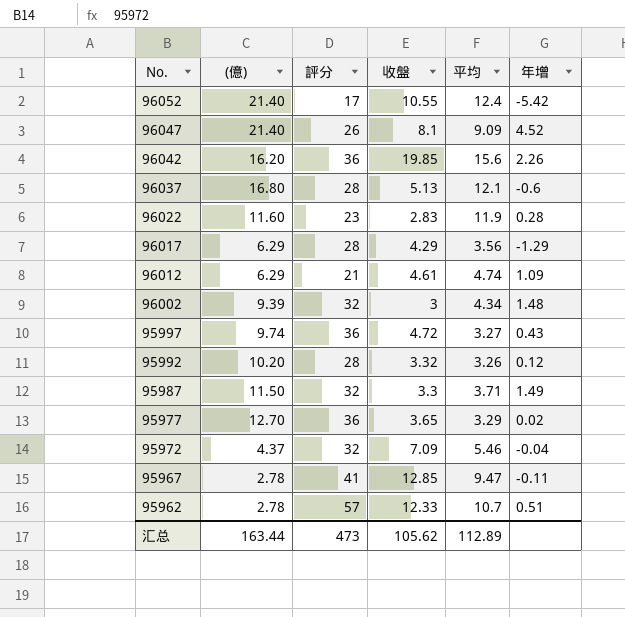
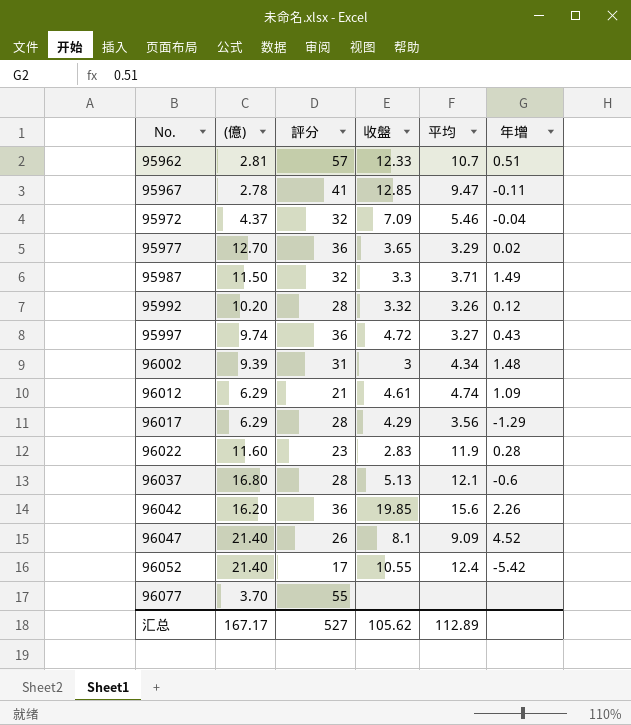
row order: No. descending -> No. ascending
95962 | (億): 2.78 -> 2.81
96002 | 評分: 32 -> 31
row 96077: none -> 3.70 | 55 | none | none | none
汇总 | (億): 163.44 -> 167.17
汇总 | 評分: 473 -> 527

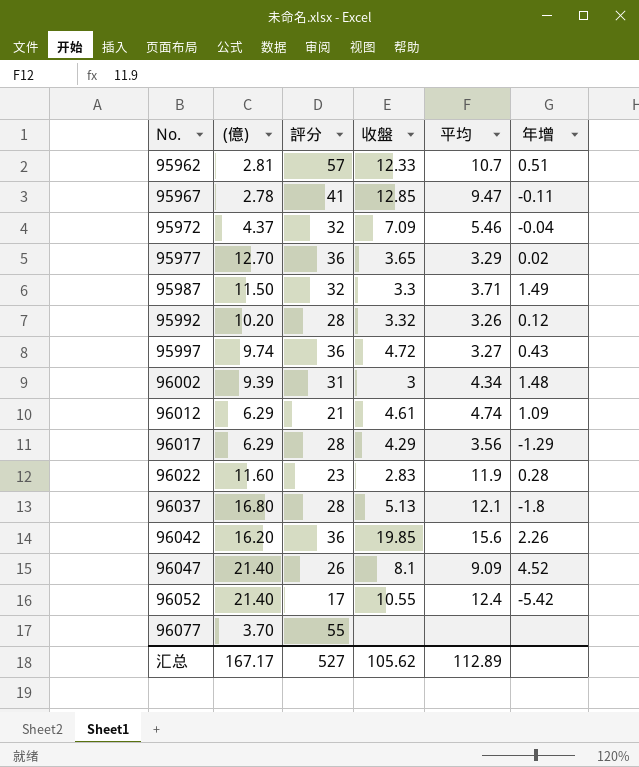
96037 | 年增: -0.6 -> -1.8

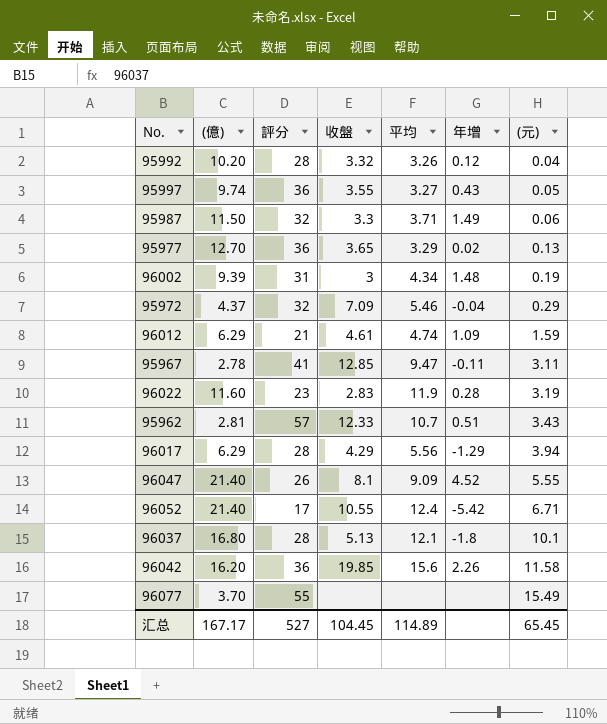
row order: No. ascending -> (元) ascending
column (元) | position: none -> 7
95997 | 收盤: 4.72 -> 3.55
96017 | 平均: 3.56 -> 5.56
汇总 | 收盤: 105.62 -> 104.45
汇总 | 平均: 112.89 -> 114.89

